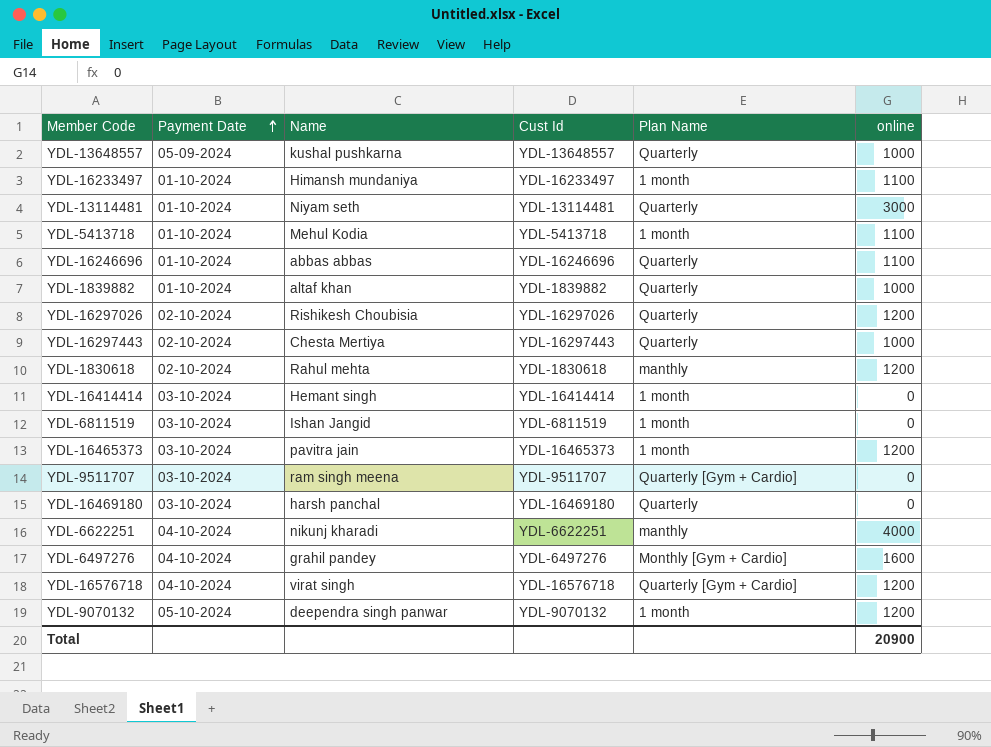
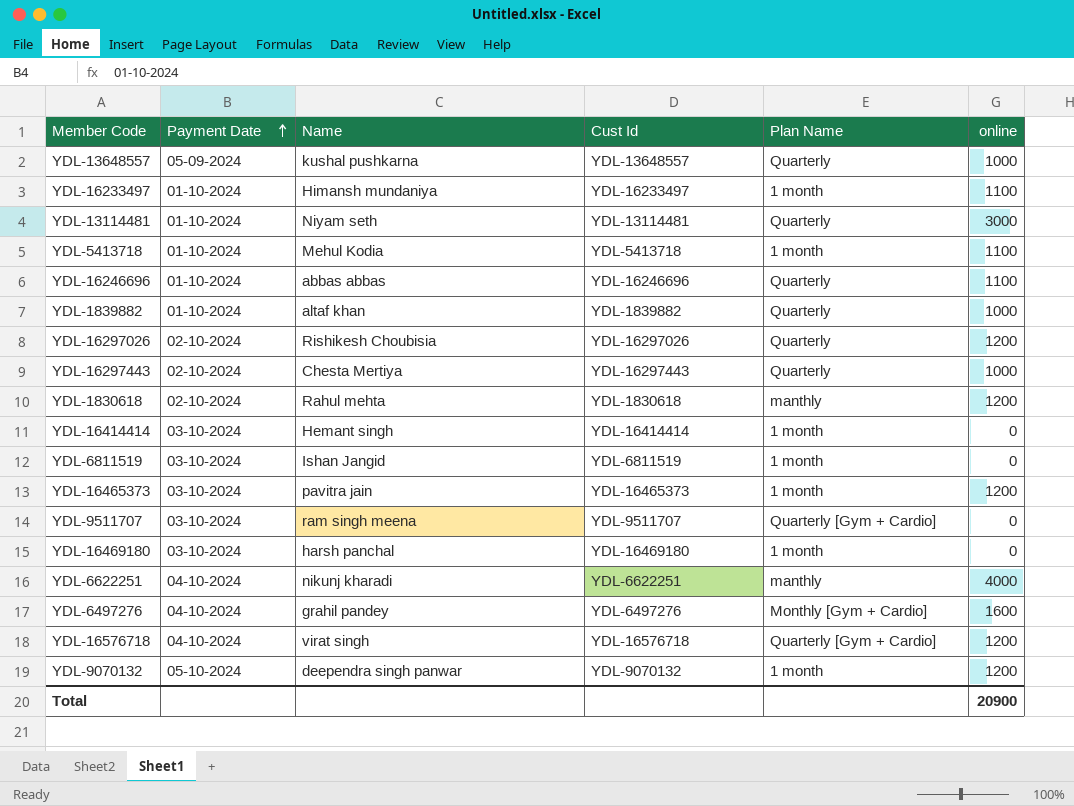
YDL-16469180 | Plan Name: Quarterly -> 1 month

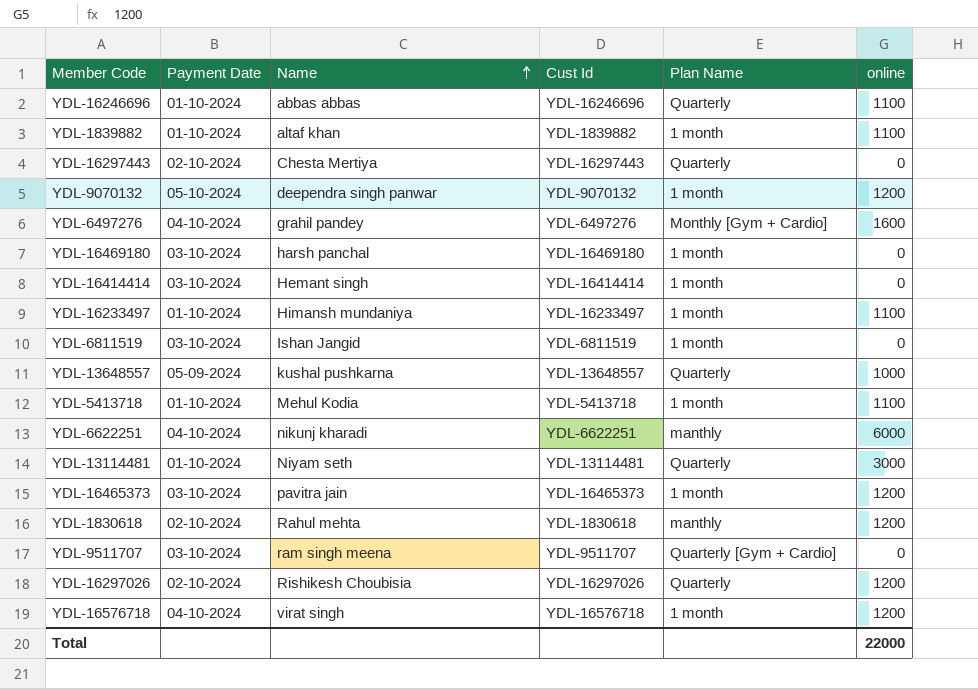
row order: Payment Date ascending -> Name ascending
YDL-1839882 | Plan Name: Quarterly -> 1 month
YDL-1839882 | online: 1000 -> 1100
YDL-16297443 | online: 1000 -> 0
YDL-6622251 | online: 4000 -> 6000
YDL-16576718 | Plan Name: Quarterly [Gym + Cardio] -> 1 month
Total | online: 20900 -> 22000

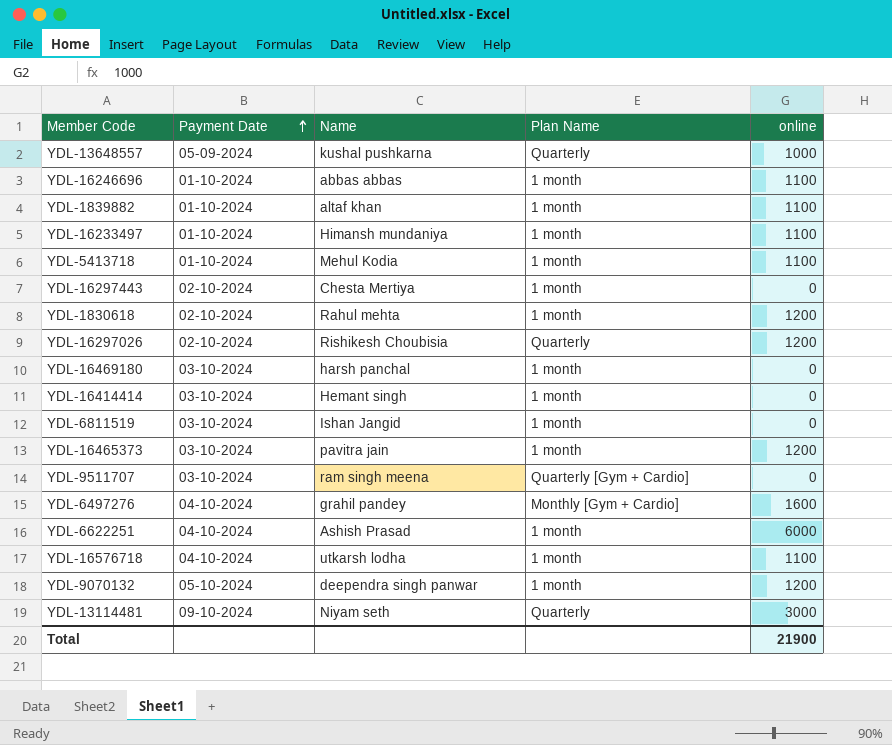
row order: Name ascending -> Payment Date ascending
column Cust Id | position: 4 -> none
YDL-16246696 | Plan Name: Quarterly -> 1 month
YDL-16297443 | Plan Name: Quarterly -> 1 month
YDL-1830618 | Plan Name: manthly -> 1 month
YDL-6622251 | Name: nikunj kharadi -> Ashish Prasad
YDL-6622251 | Plan Name: manthly -> 1 month
YDL-16576718 | Name: virat singh -> utkarsh lodha
YDL-16576718 | online: 1200 -> 1100
YDL-13114481 | Payment Date: 01-10-2024 -> 09-10-2024
Total | online: 22000 -> 21900

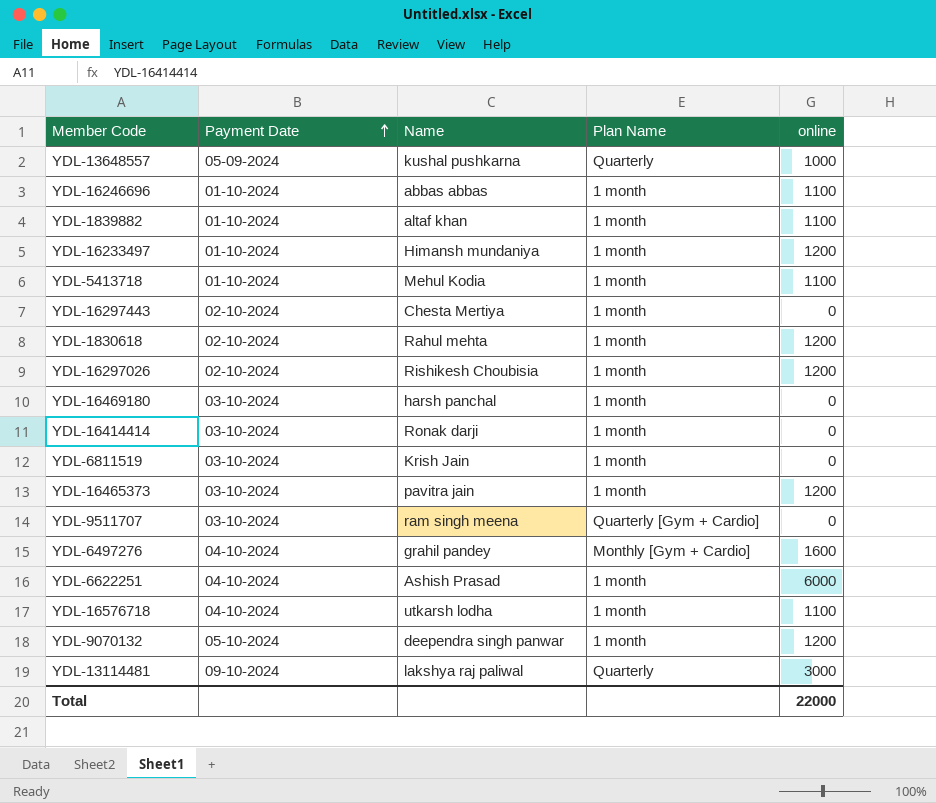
YDL-16233497 | online: 1100 -> 1200
YDL-16297026 | Plan Name: Quarterly -> 1 month
YDL-16414414 | Name: Hemant singh -> Ronak darji
YDL-6811519 | Name: Ishan Jangid -> Krish Jain
YDL-13114481 | Name: Niyam seth -> lakshya raj paliwal
Total | online: 21900 -> 22000

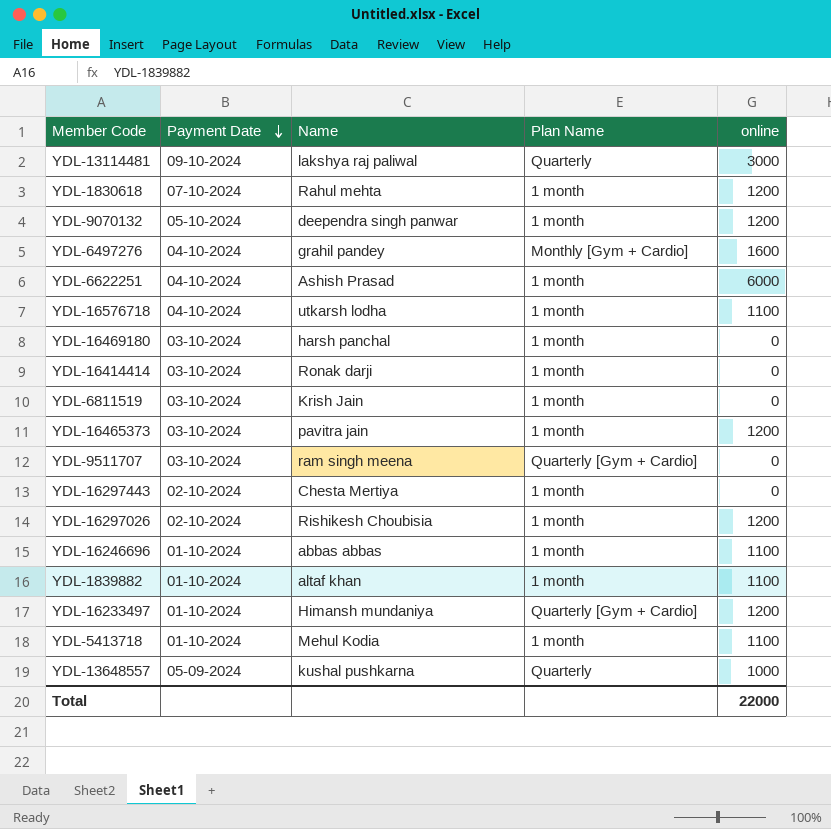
row order: Payment Date ascending -> Payment Date descending
YDL-1830618 | Payment Date: 02-10-2024 -> 07-10-2024
YDL-16233497 | Plan Name: 1 month -> Quarterly [Gym + Cardio]

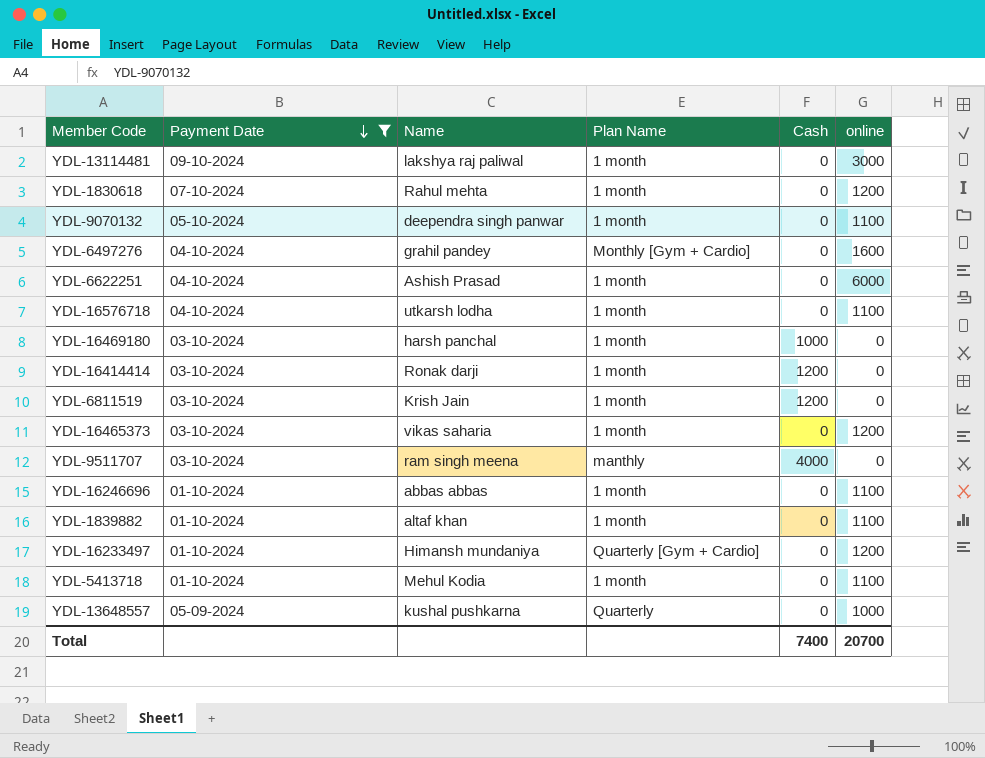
filter: none -> Payment Date != 02-10-2024
column Cash | position: none -> 5
YDL-13114481 | Plan Name: Quarterly -> 1 month
YDL-9070132 | online: 1200 -> 1100
YDL-16465373 | Name: pavitra jain -> vikas saharia
YDL-9511707 | Plan Name: Quarterly [Gym + Cardio] -> manthly
Total | online: 22000 -> 20700

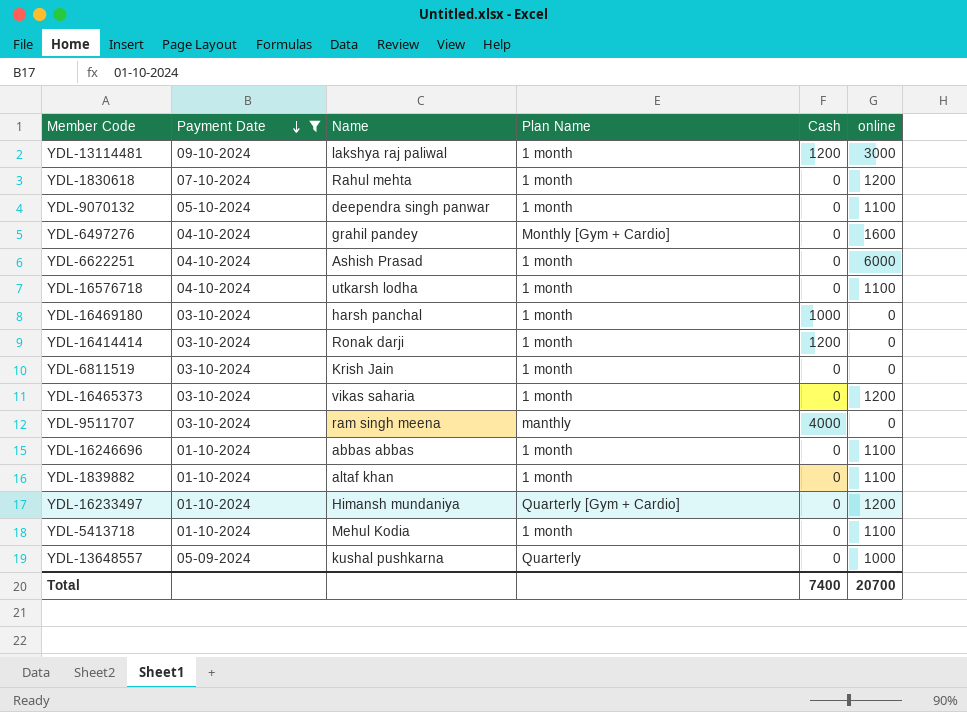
YDL-13114481 | Cash: 0 -> 1200
YDL-6811519 | Cash: 1200 -> 0

